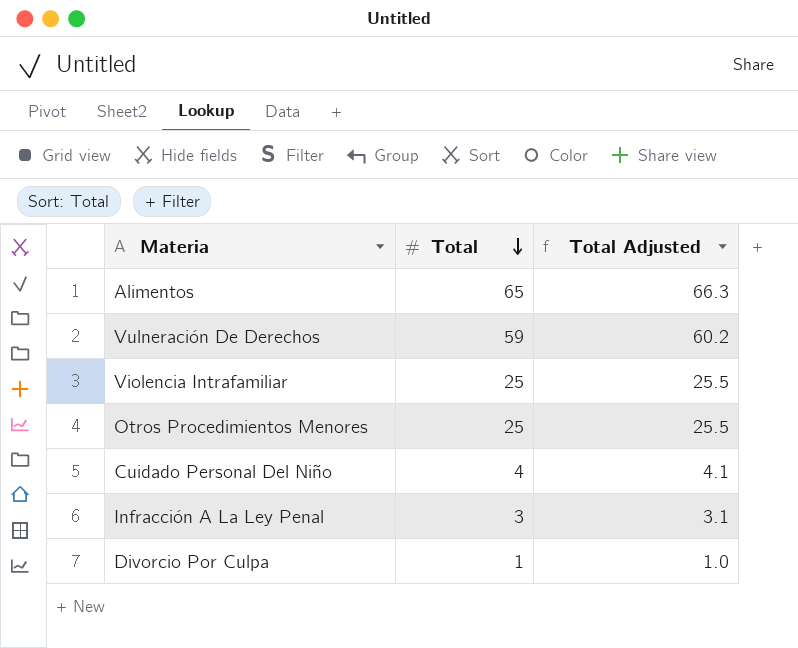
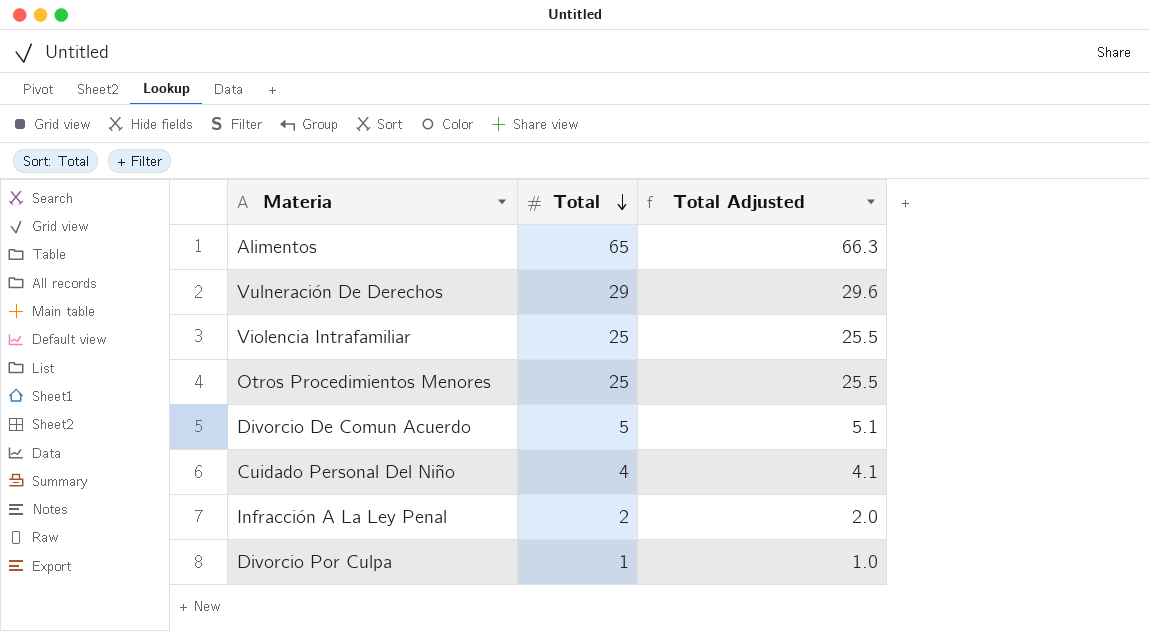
Vulneración De Derechos | Total: 59 -> 29
Vulneración De Derechos | Total Adjusted: 60.2 -> 29.6
row Divorcio De Comun Acuerdo: none -> 5 | 5.1
Infracción A La Ley Penal | Total: 3 -> 2
Infracción A La Ley Penal | Total Adjusted: 3.1 -> 2.0

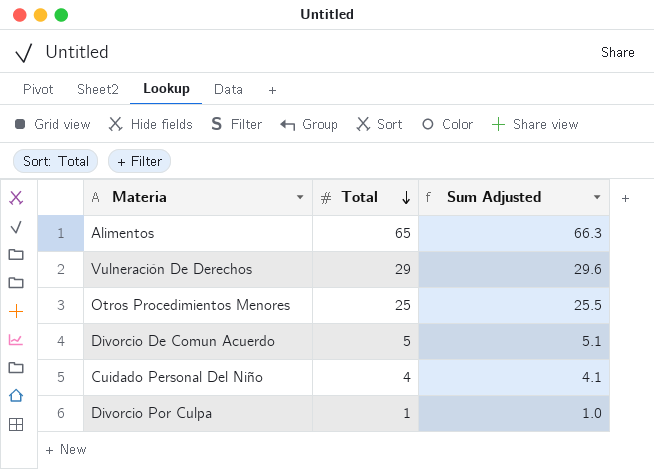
column name: Total Adjusted -> Sum Adjusted
row Violencia Intrafamiliar: 25 | 25.5 -> none
row Infracción A La Ley Penal: 2 | 2.0 -> none

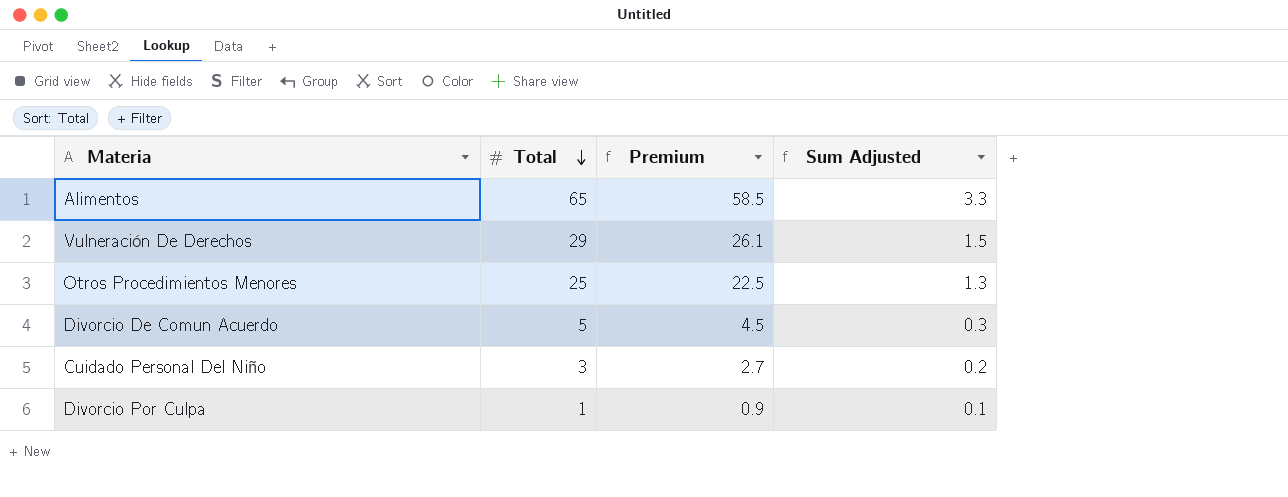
column Premium | formula: none -> [Total] * 0.9
column Sum Adjusted | formula: [Total] * 1.02 -> [Total] * 0.05
Cuidado Personal Del Niño | Total: 4 -> 3

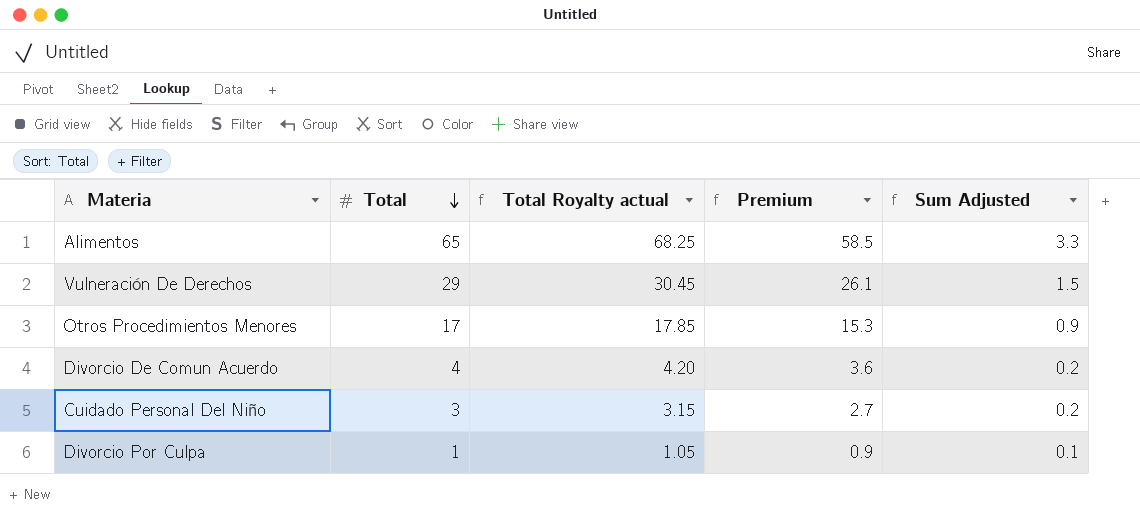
column Total Royalty actual | formula: none -> [Total] * 1.05
Otros Procedimientos Menores | Total: 25 -> 17
Otros Procedimientos Menores | Premium: 22.5 -> 15.3
Otros Procedimientos Menores | Sum Adjusted: 1.3 -> 0.9
Divorcio De Comun Acuerdo | Total: 5 -> 4
Divorcio De Comun Acuerdo | Premium: 4.5 -> 3.6
Divorcio De Comun Acuerdo | Sum Adjusted: 0.3 -> 0.2

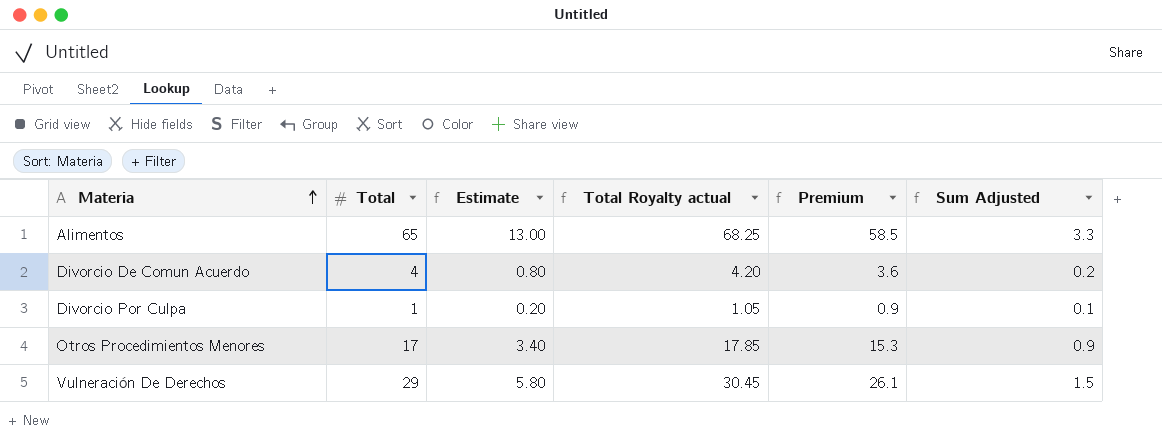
row order: Total descending -> Materia ascending
column Estimate | formula: none -> [Total] * 0.2
row Cuidado Personal Del Niño: 3 | 3.15 | 2.7 | 0.2 -> none

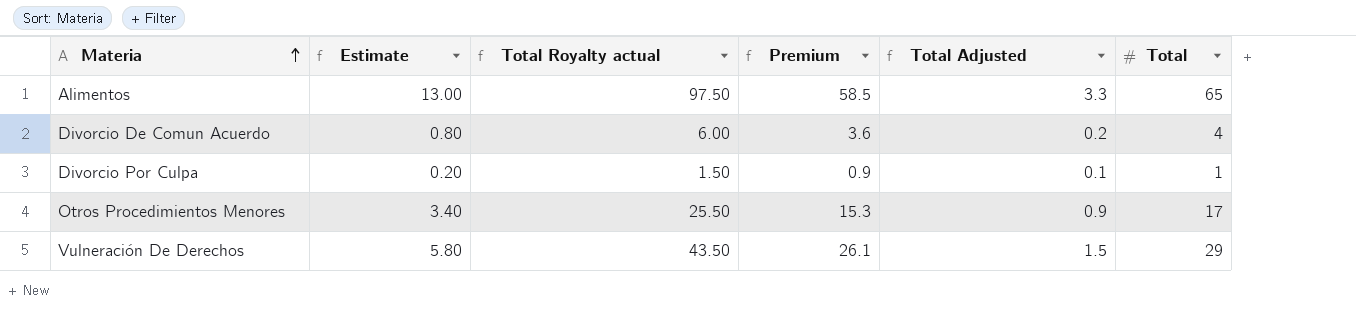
column Total Royalty actual | formula: [Total] * 1.05 -> [Total] * 1.5
column name: Sum Adjusted -> Total Adjusted
column Total | position: 2 -> 6

